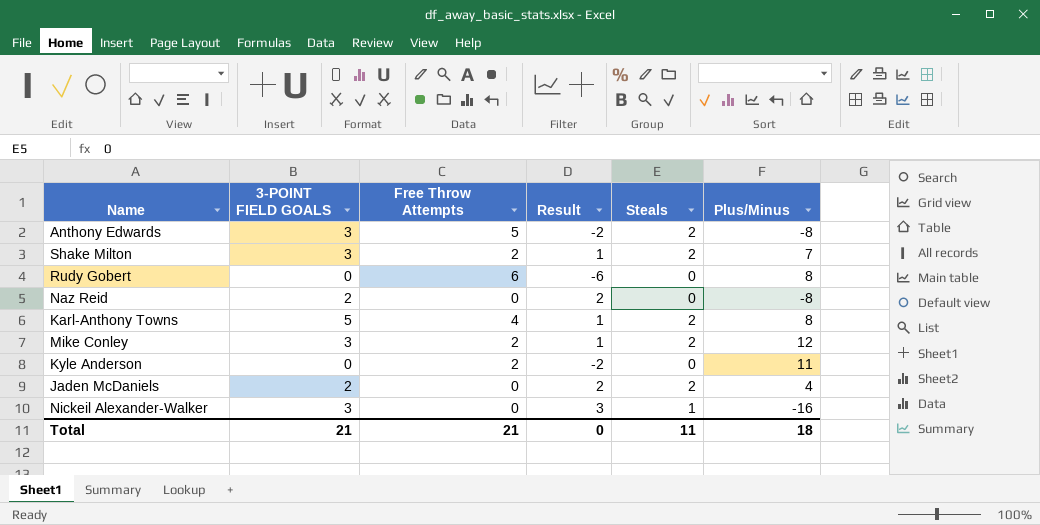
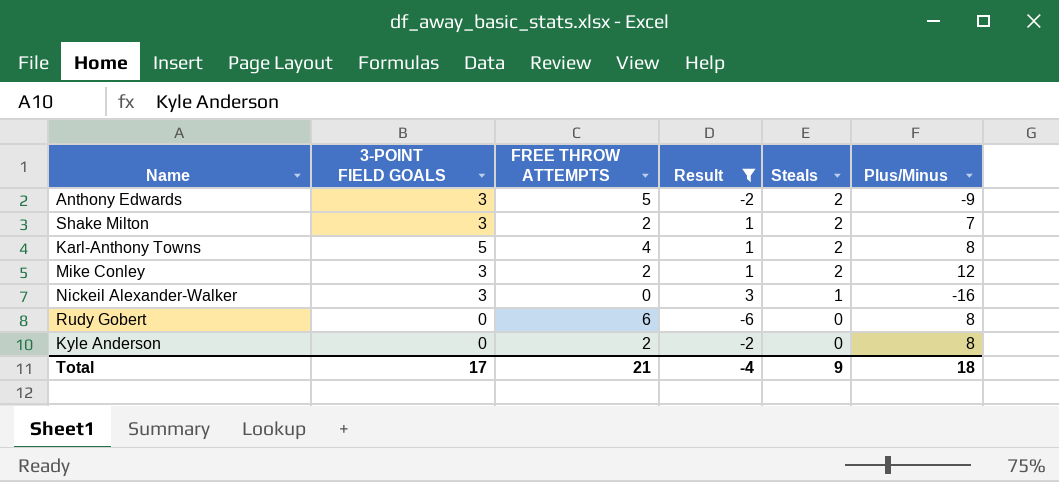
filter: none -> Result != 2
row order: none -> Steals descending
column name: Free Throw Attempts -> FREE THROW ATTEMPTS
Anthony Edwards | Plus/Minus: -8 -> -9
Kyle Anderson | Plus/Minus: 11 -> 8
Total | 3-POINT FIELD GOALS: 21 -> 17
Total | Result: 0 -> -4
Total | Steals: 11 -> 9

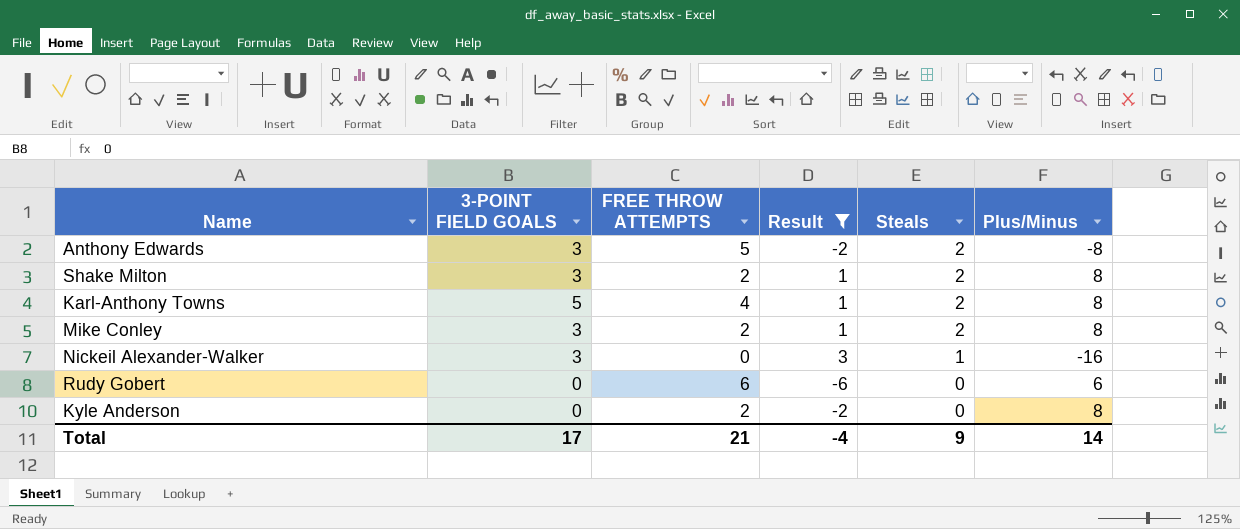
Anthony Edwards | Plus/Minus: -9 -> -8
Shake Milton | Plus/Minus: 7 -> 8
Mike Conley | Plus/Minus: 12 -> 8
Rudy Gobert | Plus/Minus: 8 -> 6
Total | Plus/Minus: 18 -> 14

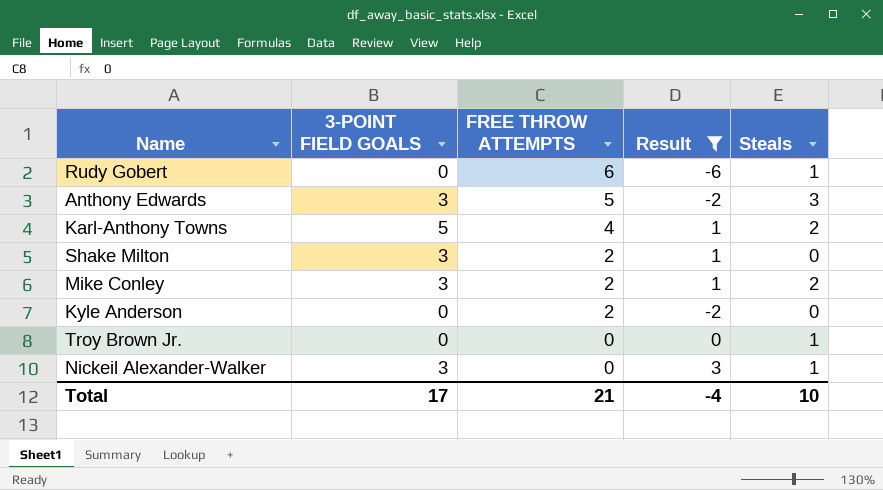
row order: Steals descending -> FREE THROW ATTEMPTS descending
column Plus/Minus | position: 6 -> none
Rudy Gobert | Steals: 0 -> 1
Anthony Edwards | Steals: 2 -> 3
Shake Milton | Steals: 2 -> 0
row Troy Brown Jr.: none -> 0 | 0 | 0 | 1
Total | Steals: 9 -> 10

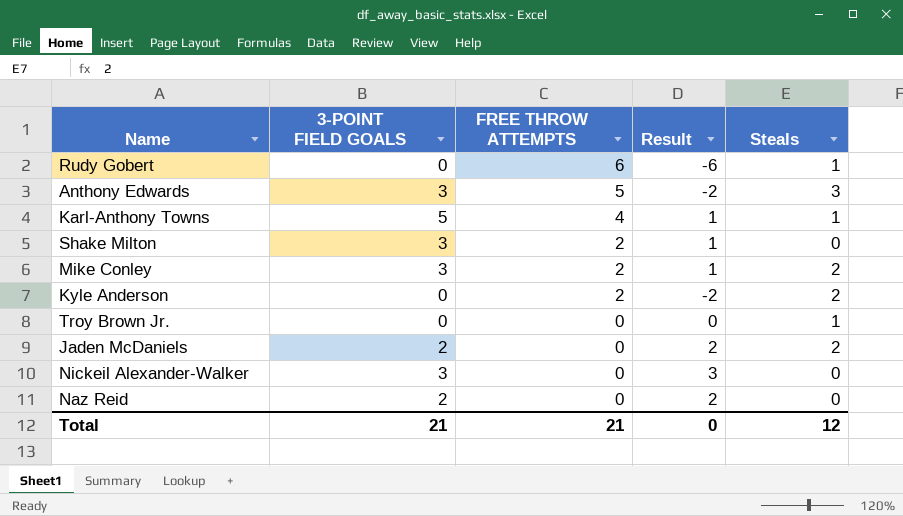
filter: Result != 2 -> none
Karl-Anthony Towns | Steals: 2 -> 1
Kyle Anderson | Steals: 0 -> 2
Nickeil Alexander-Walker | Steals: 1 -> 0
Total | 3-POINT FIELD GOALS: 17 -> 21
Total | Result: -4 -> 0
Total | Steals: 10 -> 12

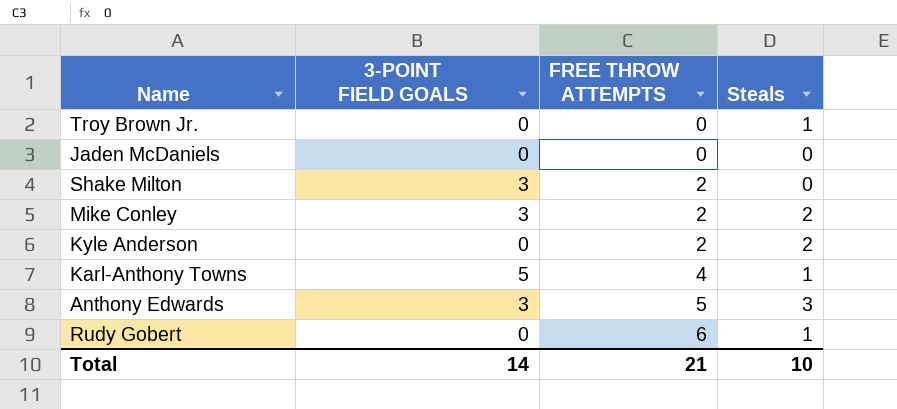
row order: FREE THROW ATTEMPTS descending -> FREE THROW ATTEMPTS ascending
column Result | formula: [3-POINT FIELD GOALS] - [FREE THROW ATTEMPTS] -> none
row Nickeil Alexander-Walker: 3 | 0 | 3 | 0 -> none
row Naz Reid: 2 | 0 | 2 | 0 -> none
Jaden McDaniels | 3-POINT FIELD GOALS: 2 -> 0
Jaden McDaniels | Steals: 2 -> 0
Total | 3-POINT FIELD GOALS: 21 -> 14
Total | Steals: 12 -> 10

